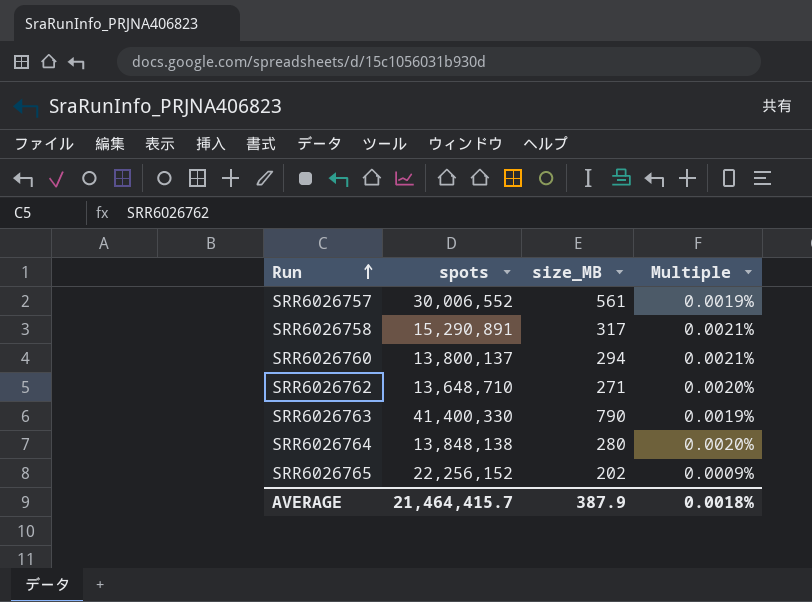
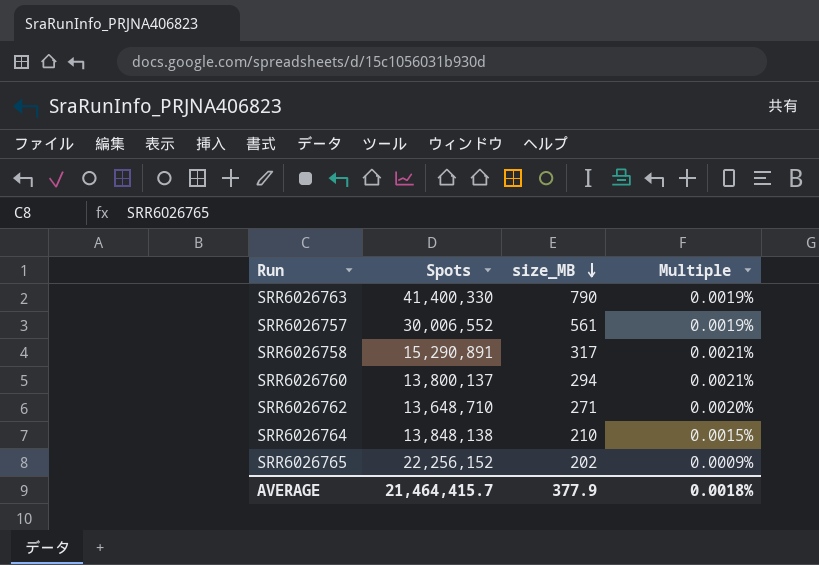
row order: Run ascending -> size_MB descending
column name: spots -> Spots
SRR6026764 | size_MB: 280 -> 210
SRR6026764 | Multiple: 0.0020% -> 0.0015%
AVERAGE | size_MB: 387.9 -> 377.9

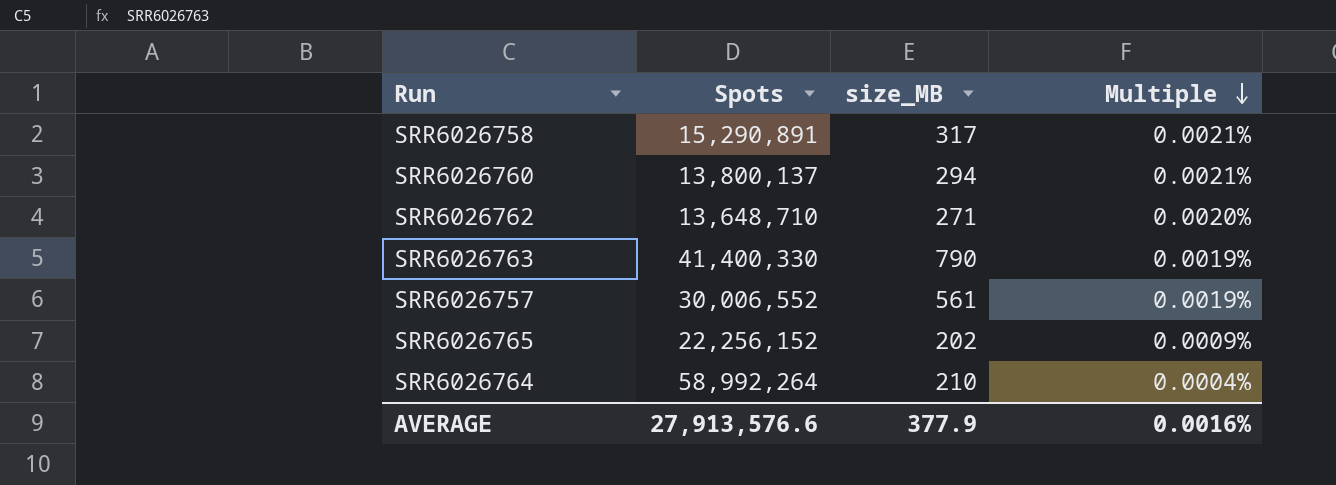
row order: size_MB descending -> Multiple descending
SRR6026764 | Spots: 13,848,138 -> 58,992,264
SRR6026764 | Multiple: 0.0015% -> 0.0004%
AVERAGE | Spots: 21,464,415.7 -> 27,913,576.6
AVERAGE | Multiple: 0.0018% -> 0.0016%

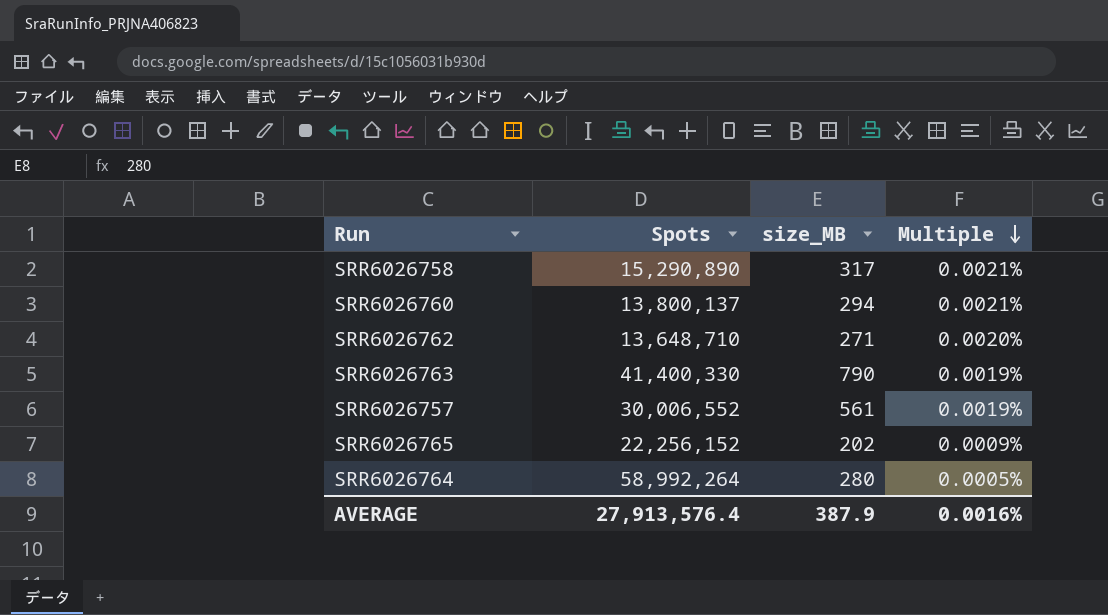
SRR6026758 | Spots: 15,290,891 -> 15,290,890
SRR6026764 | size_MB: 210 -> 280
SRR6026764 | Multiple: 0.0004% -> 0.0005%
AVERAGE | Spots: 27,913,576.6 -> 27,913,576.4
AVERAGE | size_MB: 377.9 -> 387.9

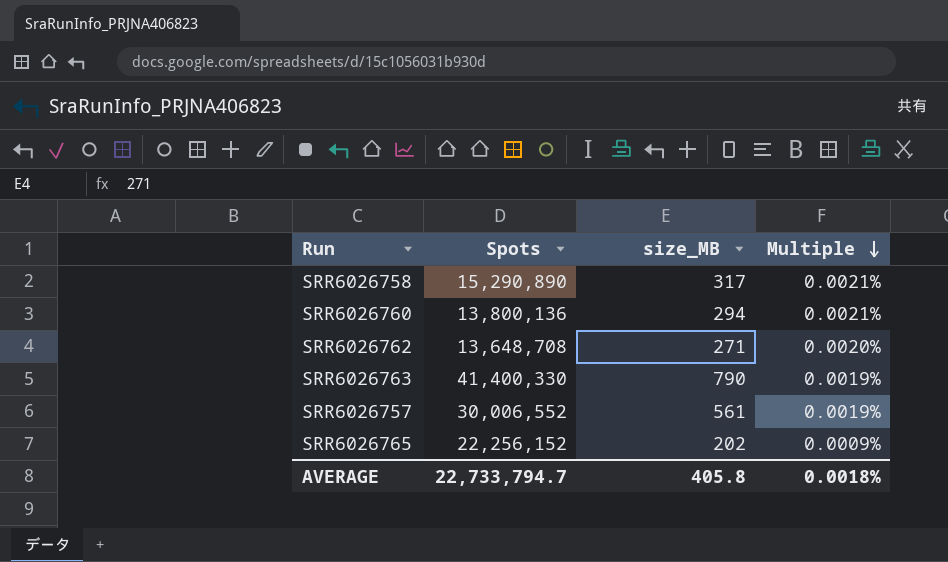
row SRR6026764: 58,992,264 | 280 | 0.0005% -> none
SRR6026760 | Spots: 13,800,137 -> 13,800,136
SRR6026762 | Spots: 13,648,710 -> 13,648,708
AVERAGE | Spots: 27,913,576.4 -> 22,733,794.7
AVERAGE | size_MB: 387.9 -> 405.8
AVERAGE | Multiple: 0.0016% -> 0.0018%

